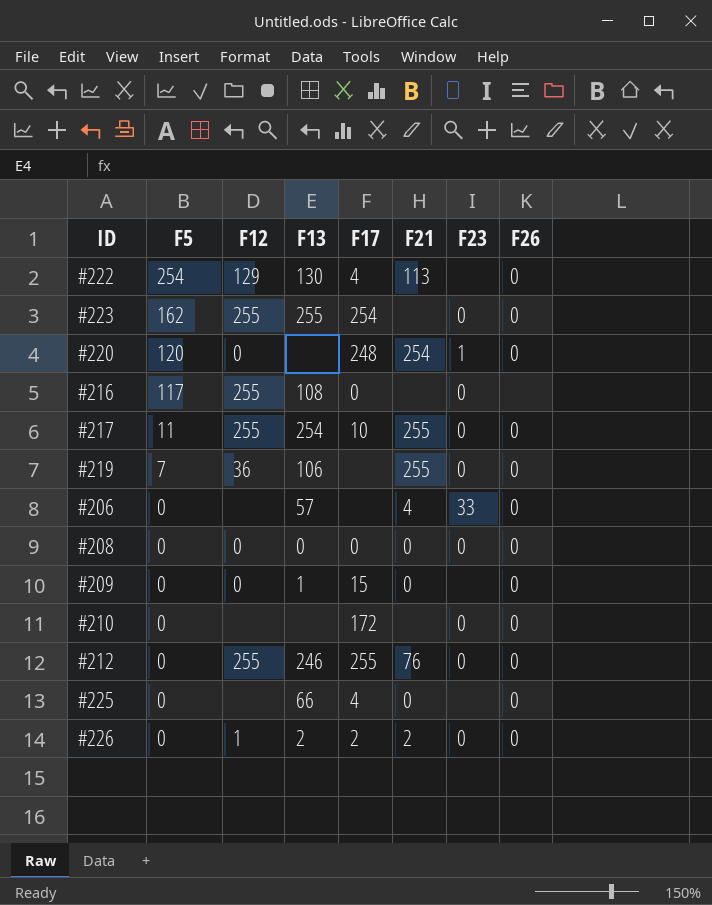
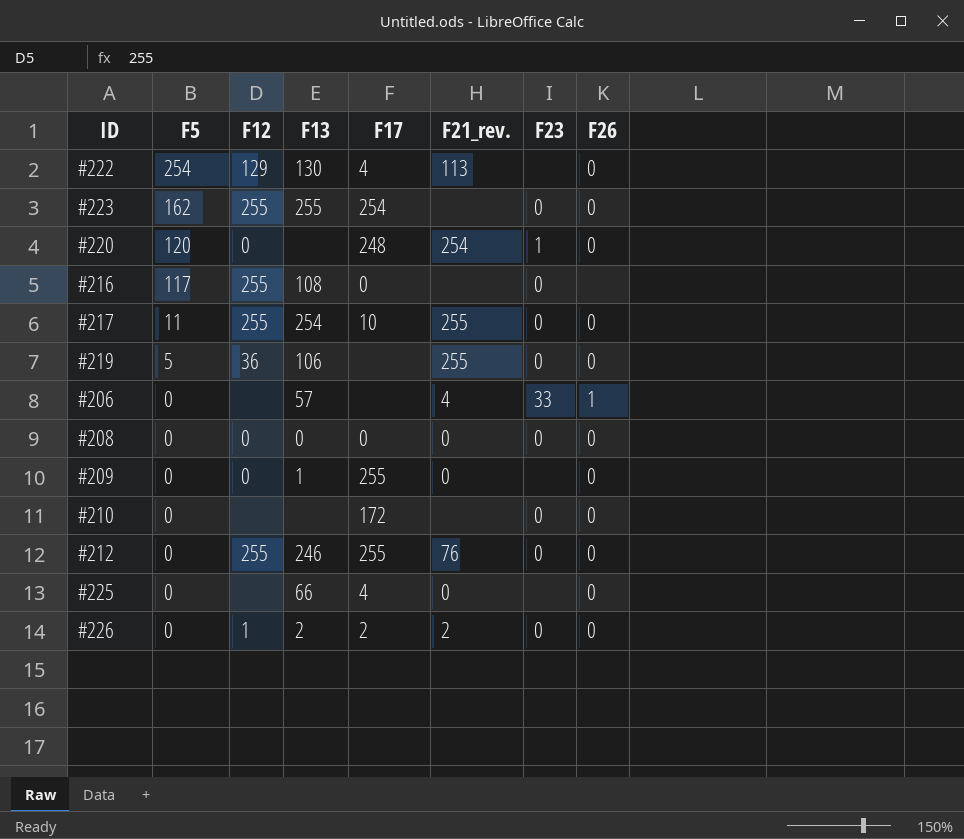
column name: F21 -> F21_rev.
#219 | F5: 7 -> 5
#206 | F26: 0 -> 1
#209 | F17: 15 -> 255

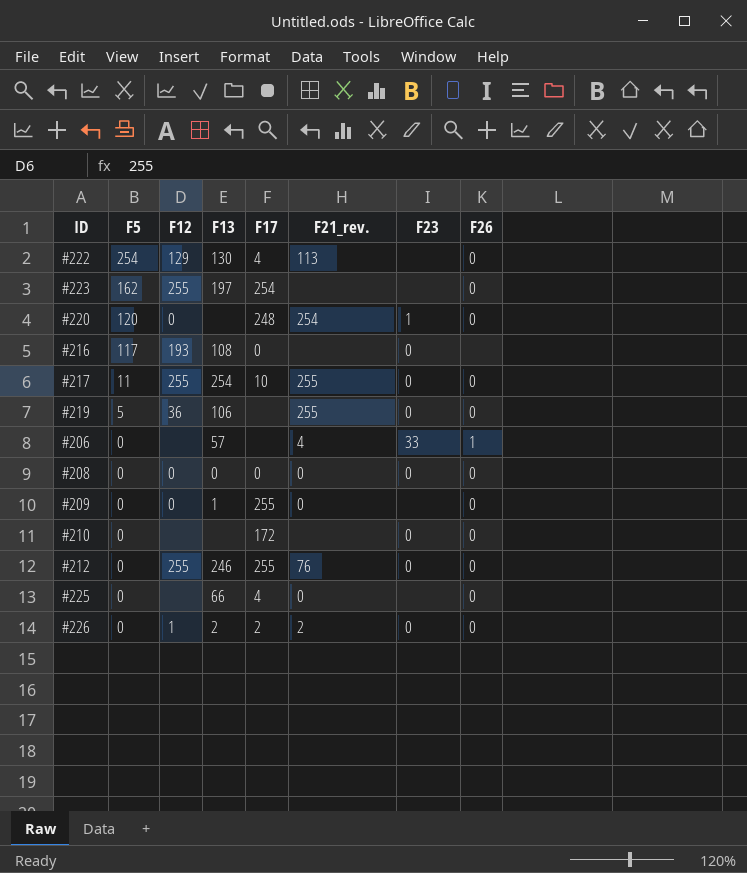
#223 | F13: 255 -> 197
#223 | F23: 0 -> none
#216 | F12: 255 -> 193

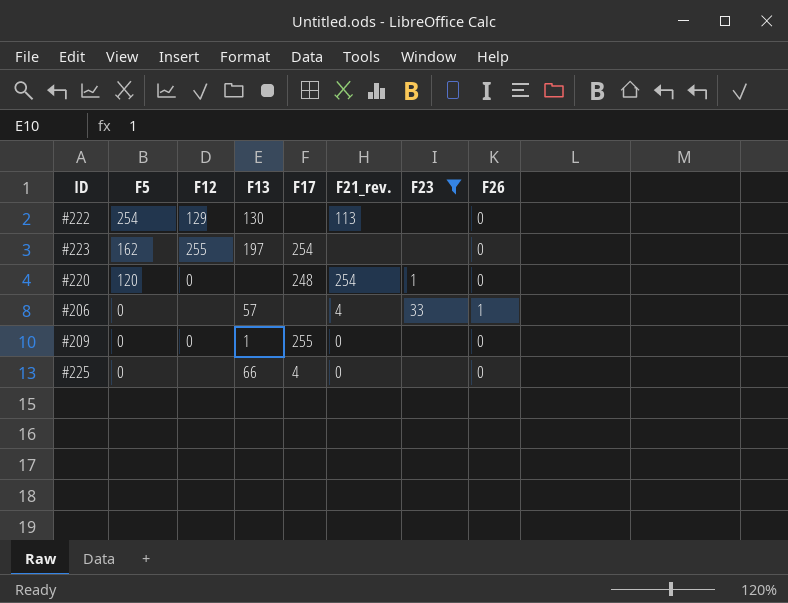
filter: none -> F23 != 0
#222 | F17: 4 -> none

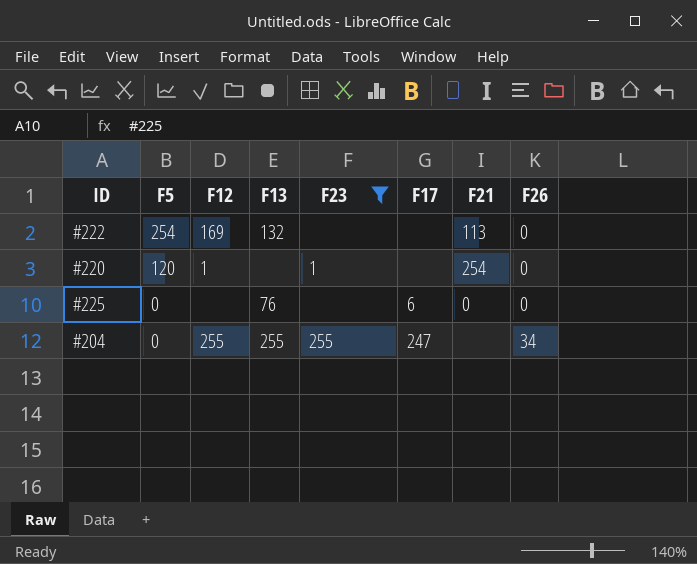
column F23 | position: 7 -> 5
column name: F21_rev. -> F21
row #223: 162 | 255 | 197 | 254 | none | none | 0 -> none
row #206: 0 | none | 57 | none | 4 | 33 | 1 -> none
row #209: 0 | 0 | 1 | 255 | 0 | none | 0 -> none
#222 | F12: 129 -> 169
#222 | F13: 130 -> 132
#220 | F12: 0 -> 1
#220 | F17: 248 -> none
#225 | F13: 66 -> 76
#225 | F17: 4 -> 6
row #204: none -> 0 | 255 | 255 | 255 | 247 | none | 34

